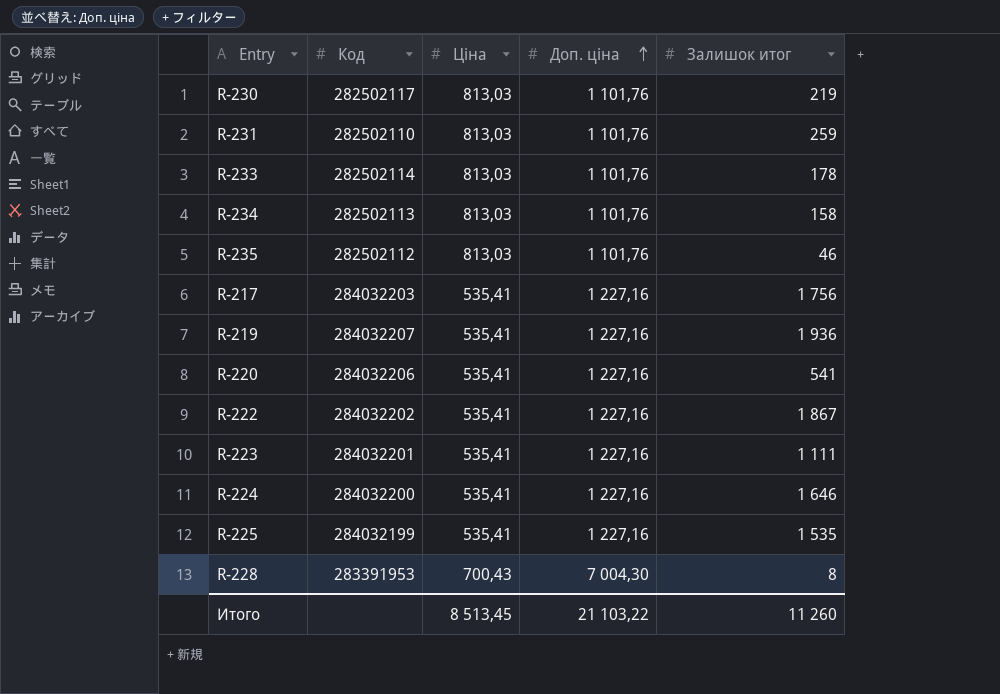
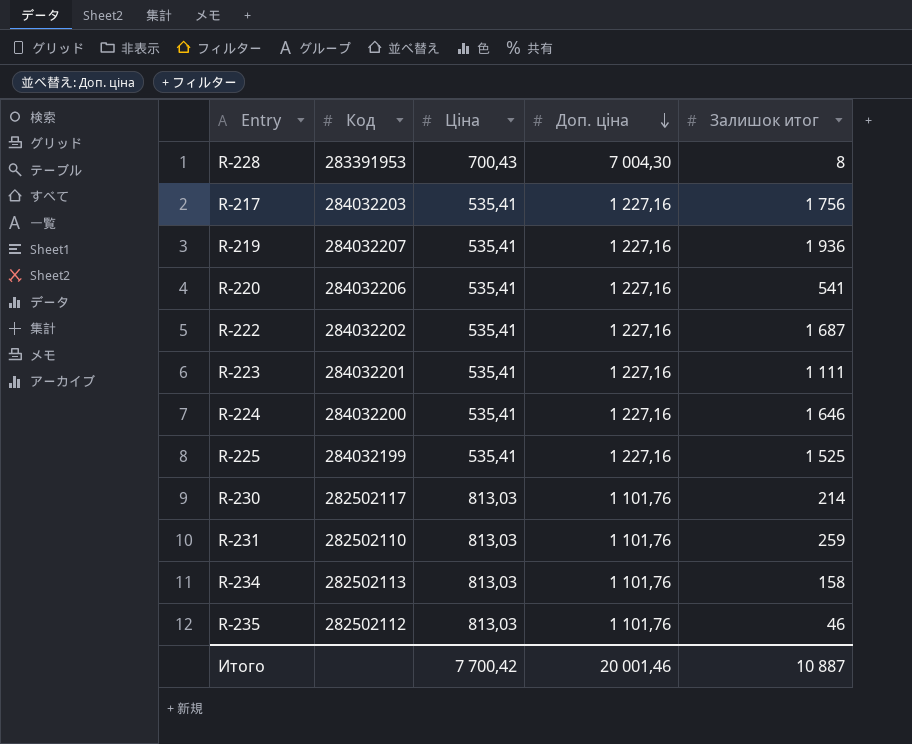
row order: Доп. ціна ascending -> Доп. ціна descending
row R-233: 282502114 | 813,03 | 1 101,76 | 178 -> none
R-222 | Залишок итог: 1 867 -> 1 687
R-225 | Залишок итог: 1 535 -> 1 525
R-230 | Залишок итог: 219 -> 214
Итого | Ціна: 8 513,45 -> 7 700,42
Итого | Доп. ціна: 21 103,22 -> 20 001,46
Итого | Залишок итог: 11 260 -> 10 887

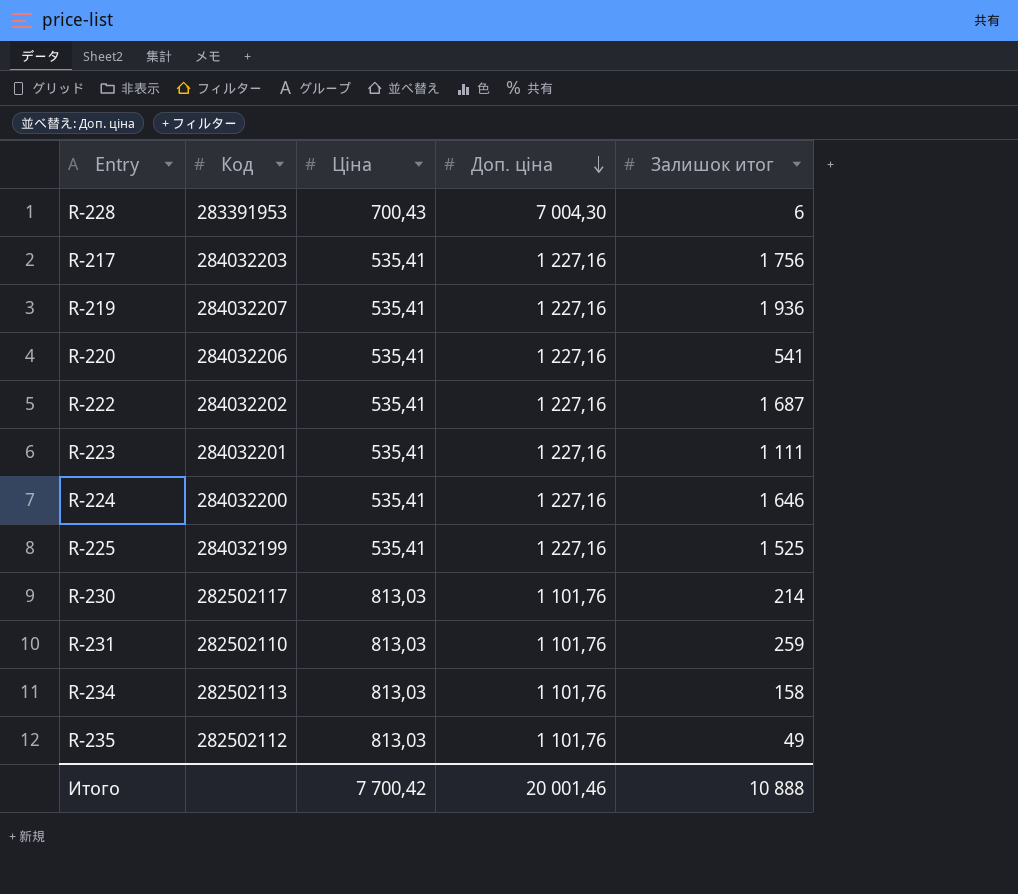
R-228 | Залишок итог: 8 -> 6
R-235 | Залишок итог: 46 -> 49
Итого | Залишок итог: 10 887 -> 10 888

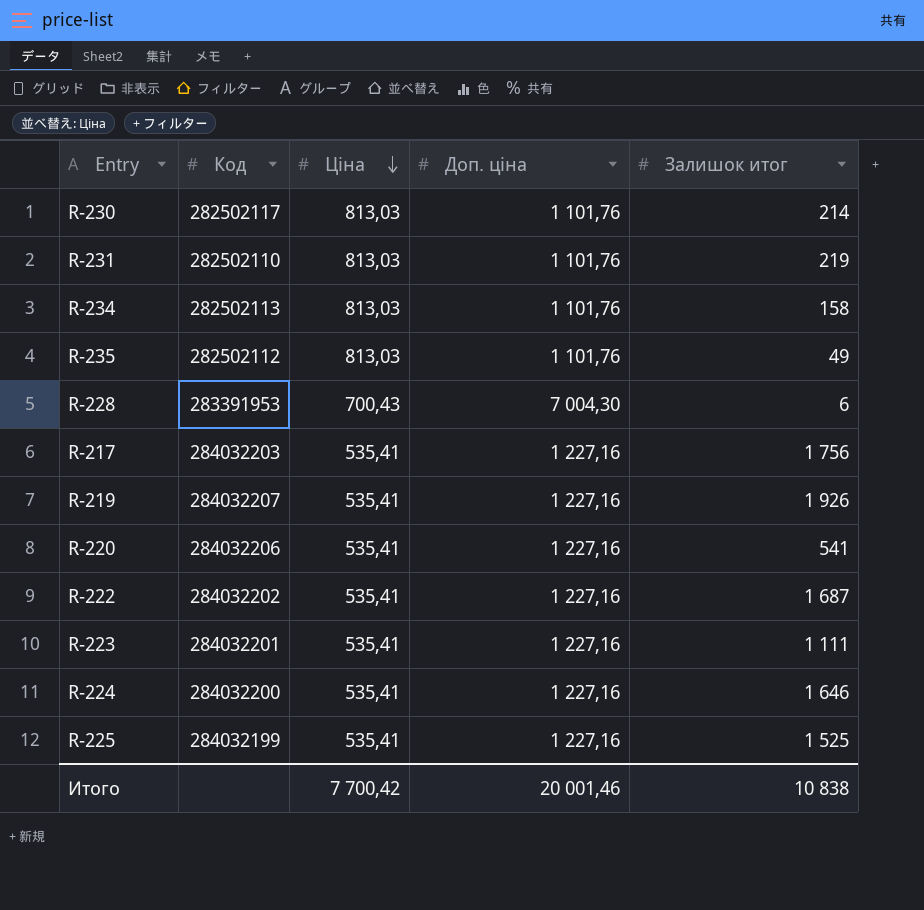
row order: Доп. ціна descending -> Ціна descending
R-231 | Залишок итог: 259 -> 219
R-219 | Залишок итог: 1 936 -> 1 926
Итого | Залишок итог: 10 888 -> 10 838

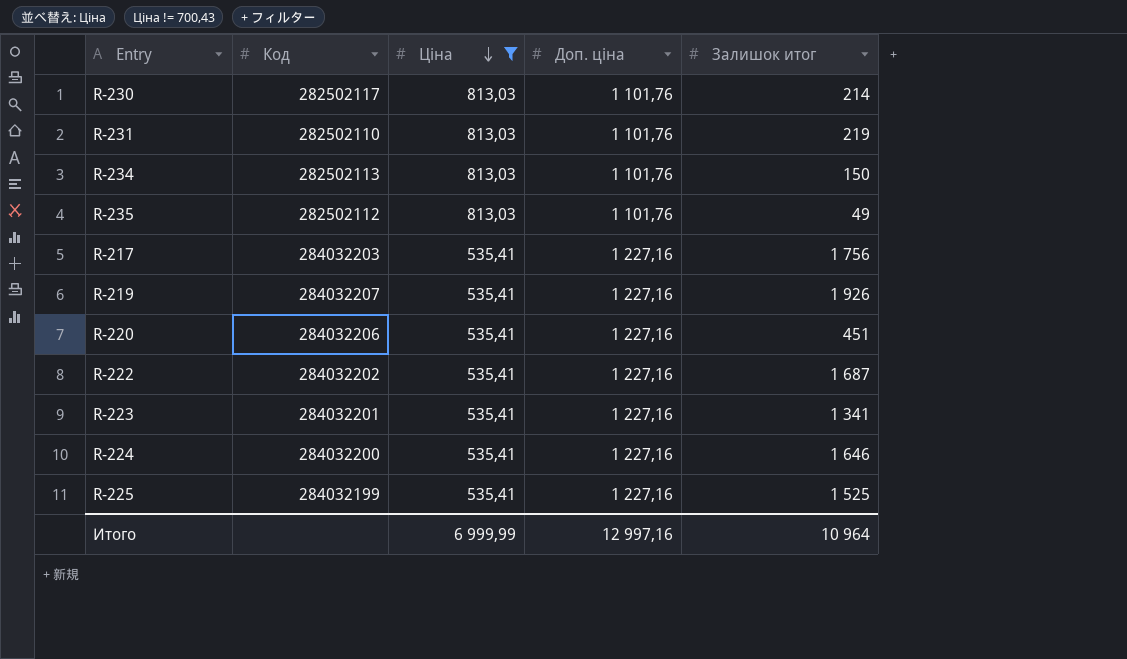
filter: none -> Ціна != 700,43
R-234 | Залишок итог: 158 -> 150
R-220 | Залишок итог: 541 -> 451
R-223 | Залишок итог: 1 111 -> 1 341
Итого | Ціна: 7 700,42 -> 6 999,99
Итого | Доп. ціна: 20 001,46 -> 12 997,16
Итого | Залишок итог: 10 838 -> 10 964

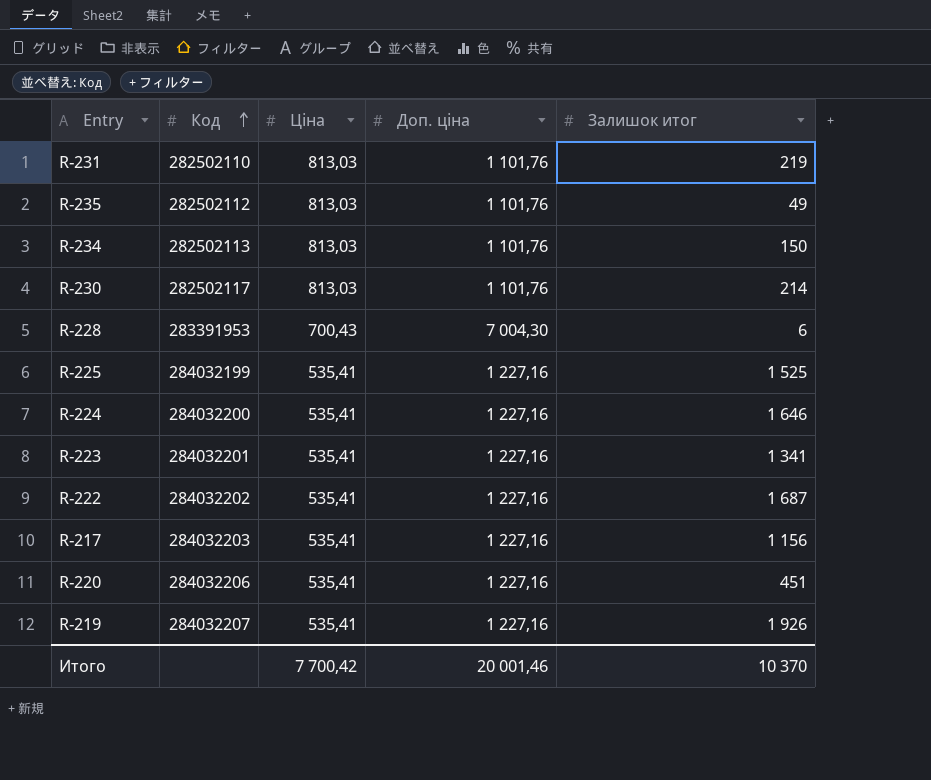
filter: Ціна != 700,43 -> none
row order: Ціна descending -> Код ascending
R-217 | Залишок итог: 1 756 -> 1 156
Итого | Ціна: 6 999,99 -> 7 700,42
Итого | Доп. ціна: 12 997,16 -> 20 001,46
Итого | Залишок итог: 10 964 -> 10 370

